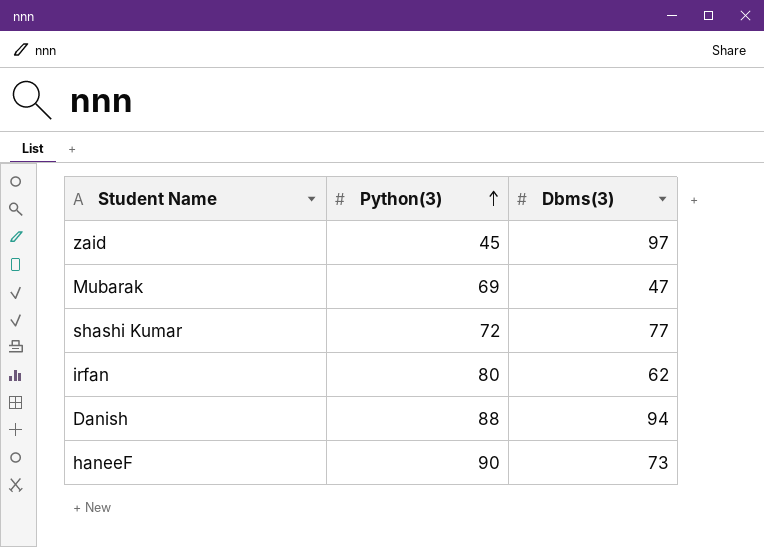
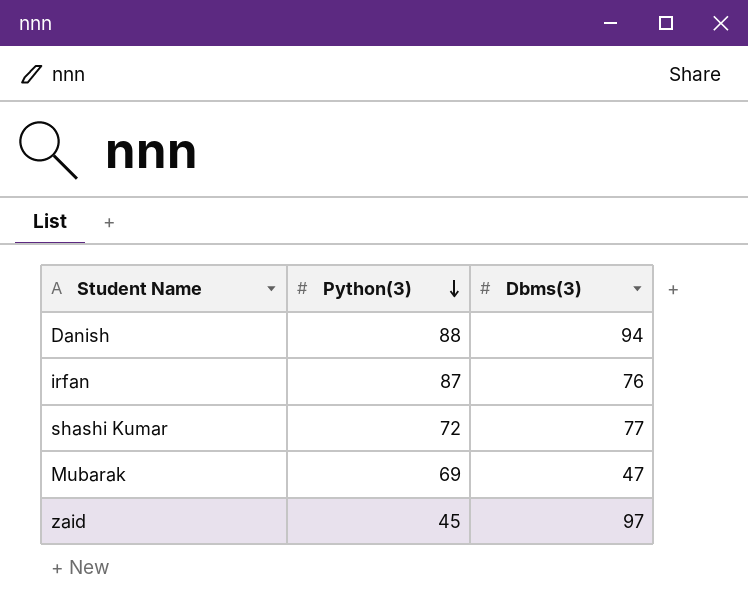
row order: Python(3) ascending -> Python(3) descending
row haneeF: 90 | 73 -> none
irfan | Python(3): 80 -> 87
irfan | Dbms(3): 62 -> 76

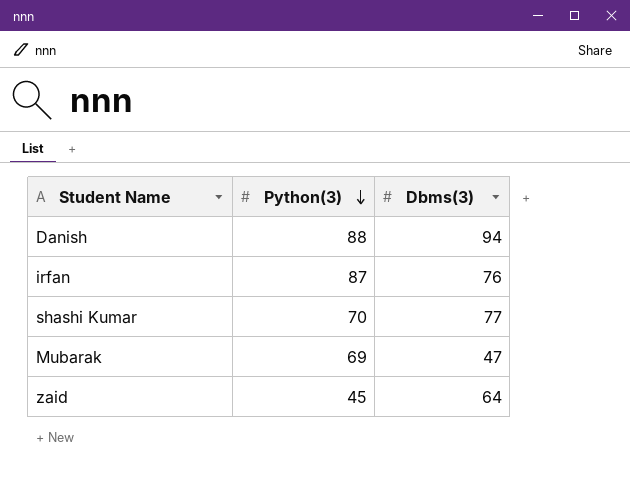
shashi Kumar | Python(3): 72 -> 70
zaid | Dbms(3): 97 -> 64

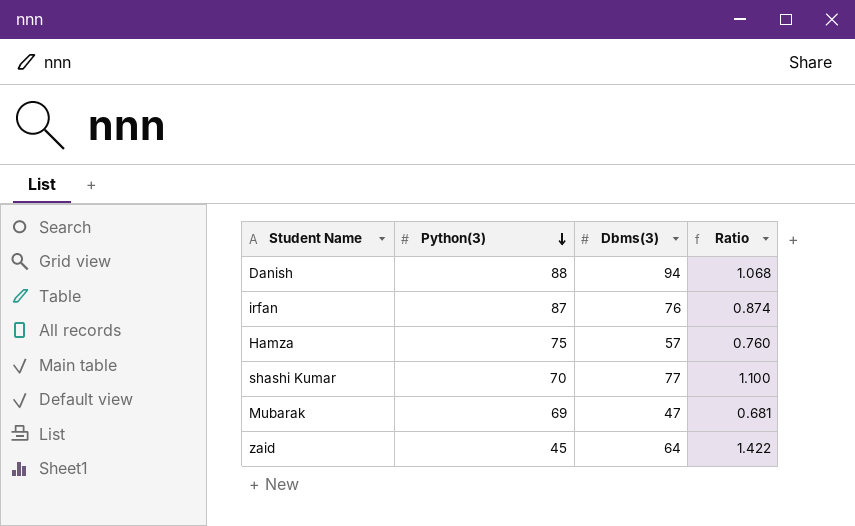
column Ratio | formula: none -> [Dbms(3)] / [Python(3)]
row Hamza: none -> 75 | 57 | 0.760

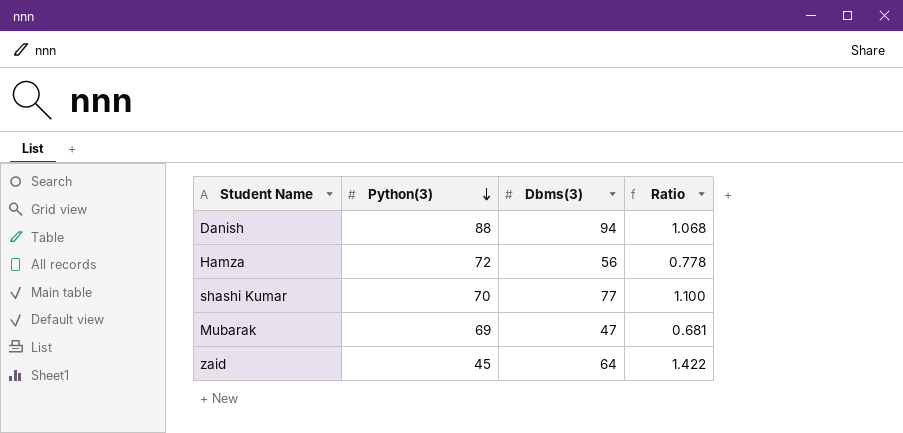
row irfan: 87 | 76 | 0.874 -> none
Hamza | Python(3): 75 -> 72
Hamza | Dbms(3): 57 -> 56
Hamza | Ratio: 0.760 -> 0.778

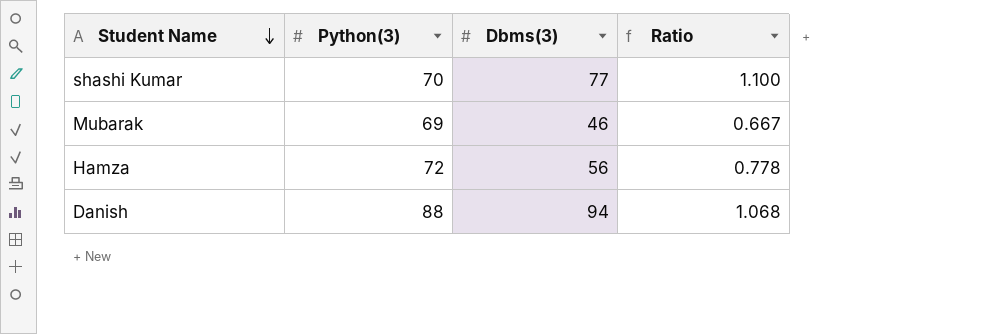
row order: Python(3) descending -> Student Name descending
row zaid: 45 | 64 | 1.422 -> none
Mubarak | Dbms(3): 47 -> 46
Mubarak | Ratio: 0.681 -> 0.667

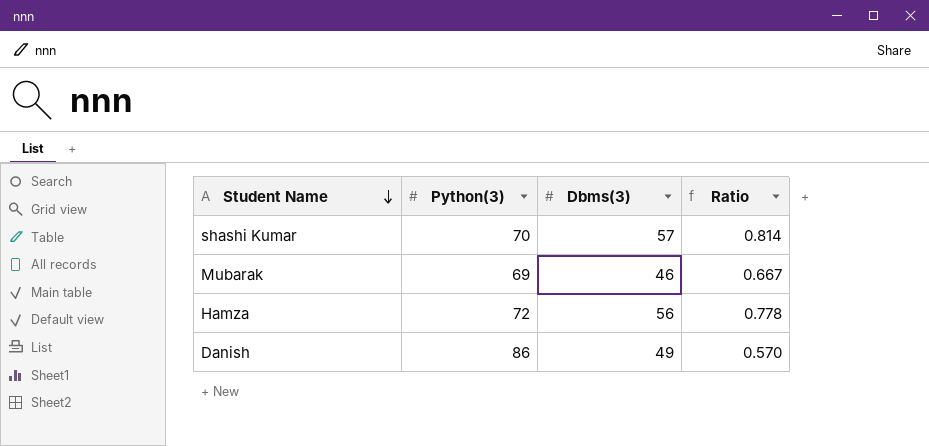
shashi Kumar | Dbms(3): 77 -> 57
shashi Kumar | Ratio: 1.100 -> 0.814
Danish | Python(3): 88 -> 86
Danish | Dbms(3): 94 -> 49
Danish | Ratio: 1.068 -> 0.570

